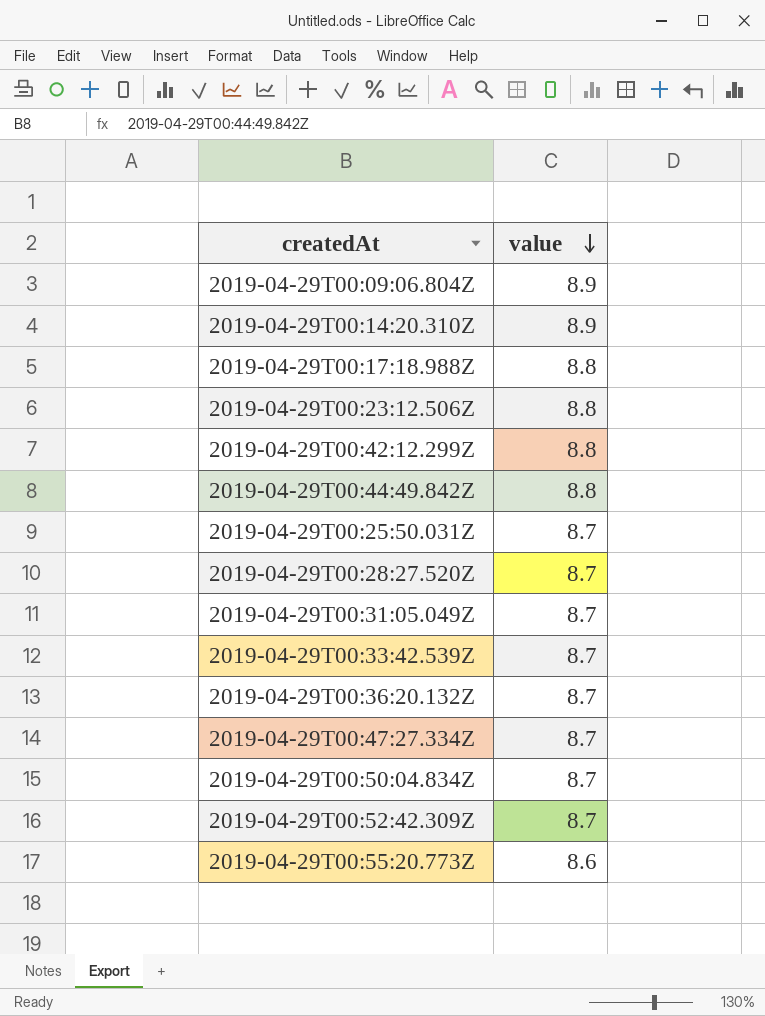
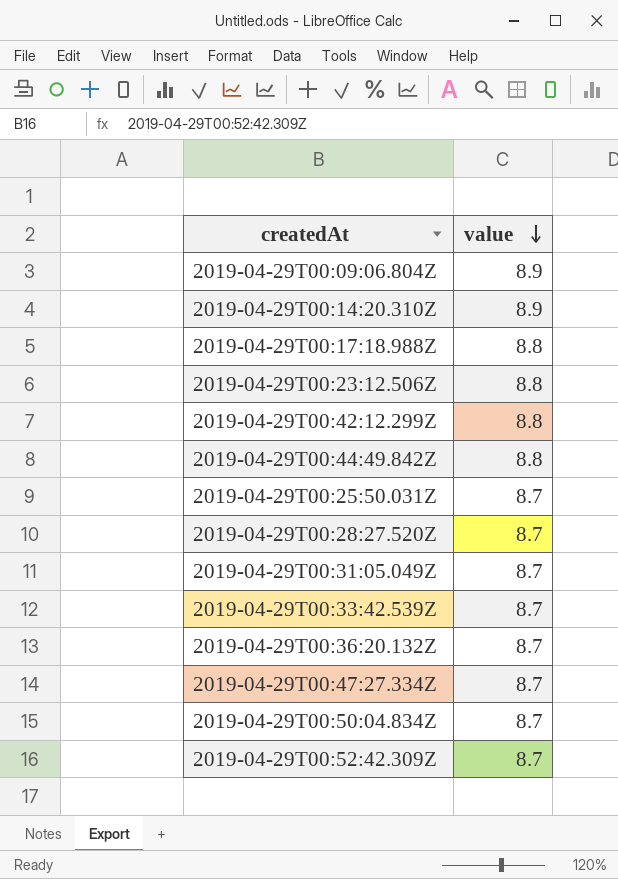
row 2019-04-29T00:55:20.773Z: 8.6 -> none

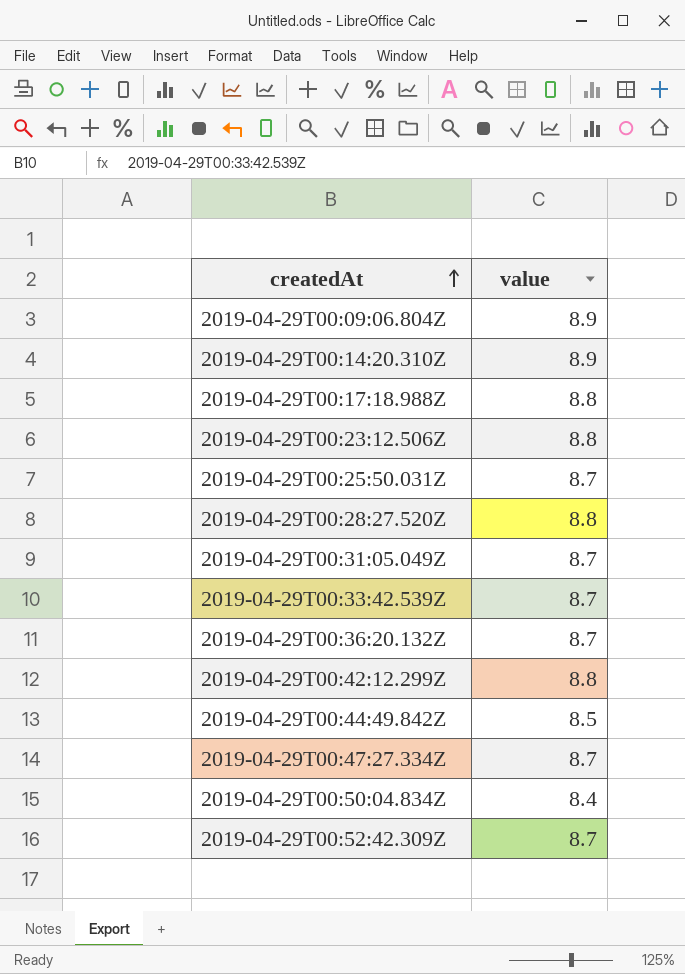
row order: value descending -> createdAt ascending
2019-04-29T00:28:27.520Z | value: 8.7 -> 8.8
2019-04-29T00:44:49.842Z | value: 8.8 -> 8.5
2019-04-29T00:50:04.834Z | value: 8.7 -> 8.4

